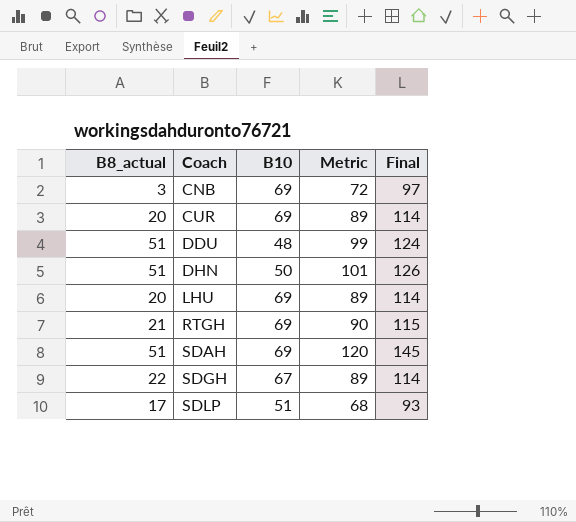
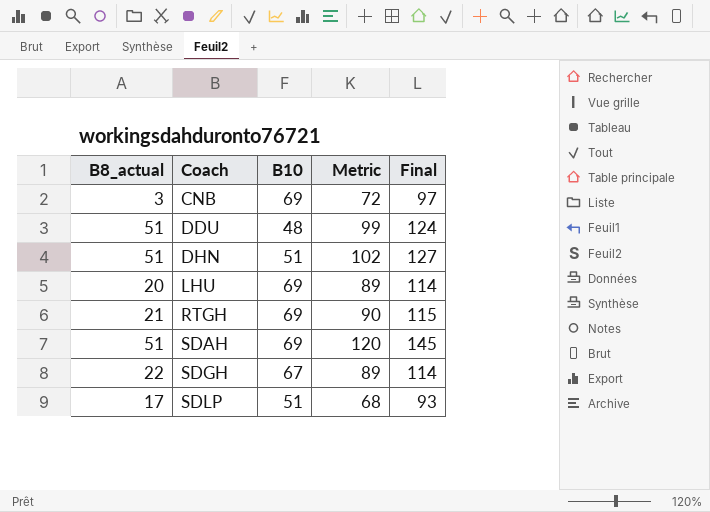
row CUR: 20 | 69 | 89 | 114 -> none
DHN | B10: 50 -> 51
DHN | Metric: 101 -> 102
DHN | Final: 126 -> 127

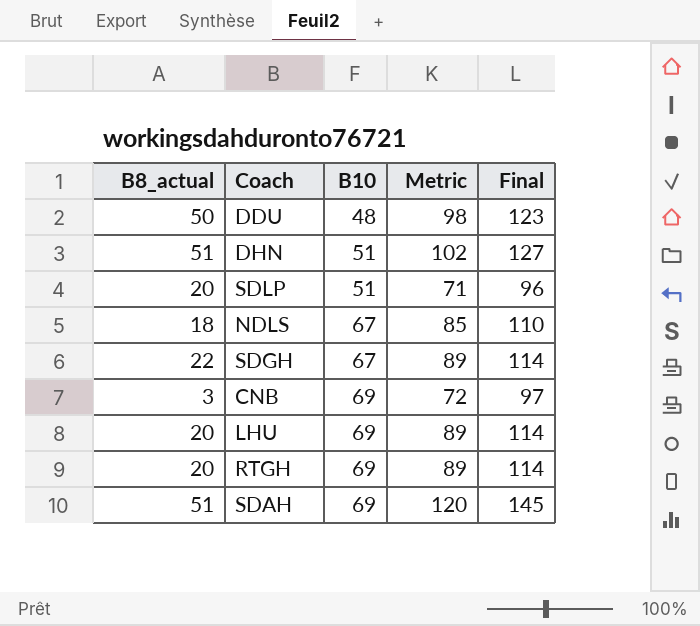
row order: Coach ascending -> B10 ascending
DDU | B8_actual: 51 -> 50
DDU | Metric: 99 -> 98
DDU | Final: 124 -> 123
SDLP | B8_actual: 17 -> 20
SDLP | Metric: 68 -> 71
SDLP | Final: 93 -> 96
row NDLS: none -> 18 | 67 | 85 | 110
RTGH | B8_actual: 21 -> 20
RTGH | Metric: 90 -> 89
RTGH | Final: 115 -> 114

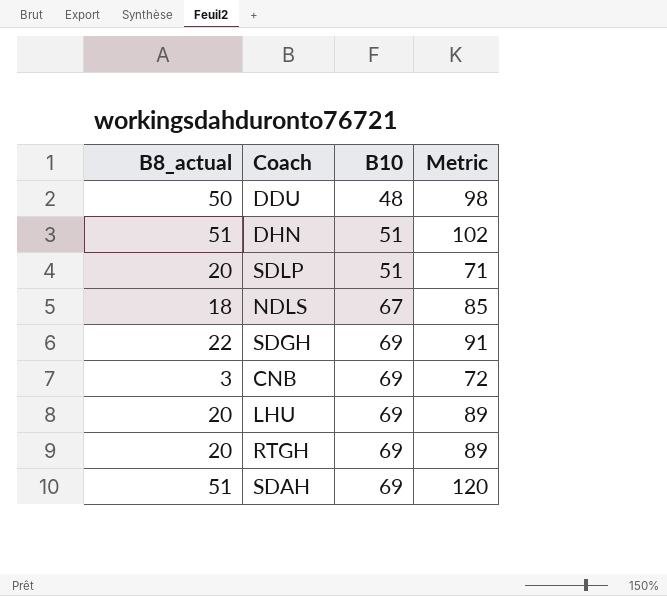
column Final | formula: [Metric] + 25 -> none
SDGH | B10: 67 -> 69
SDGH | Metric: 89 -> 91

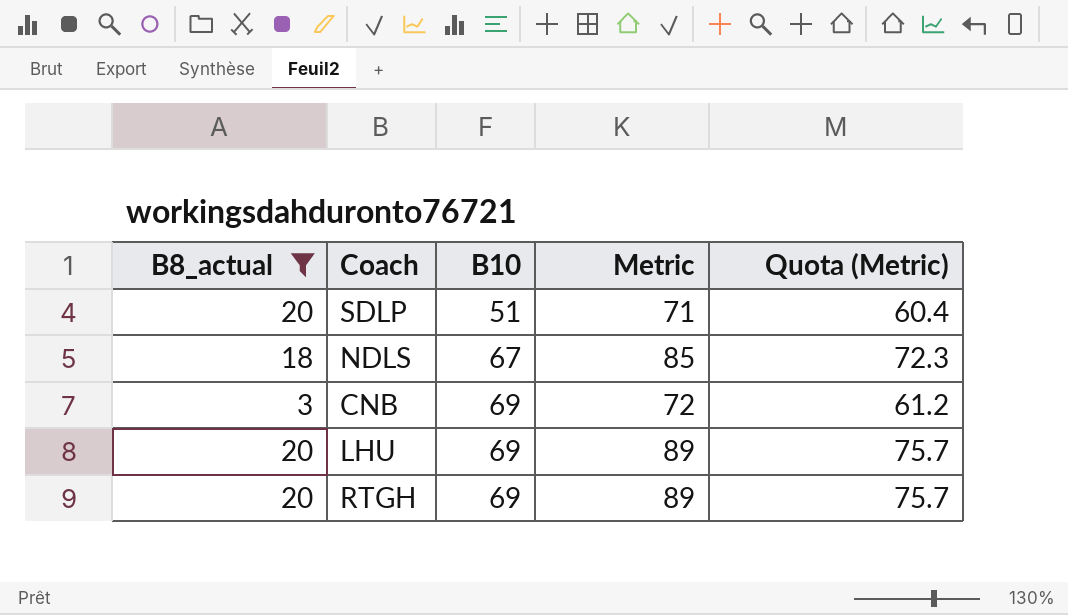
filter: none -> B8_actual <= 20
column Quota (Metric) | formula: none -> [Metric] * 0.85

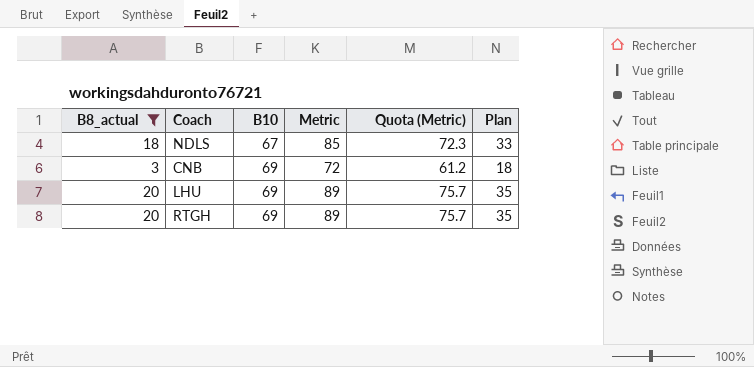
column Plan | formula: none -> [B8_actual] + 15
row SDLP: 20 | 51 | 71 | 60.4 -> none

